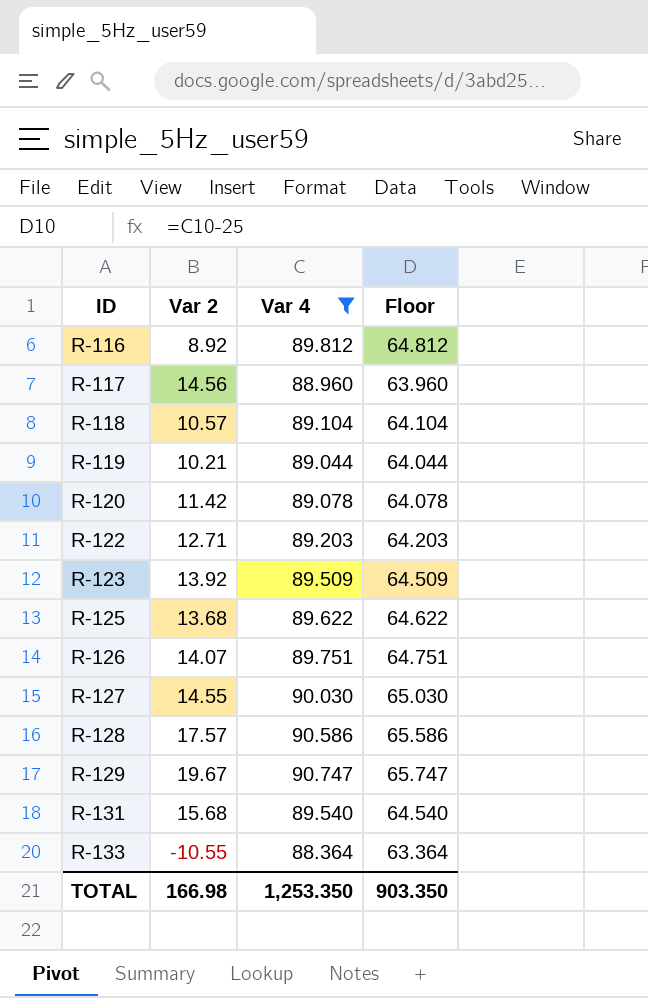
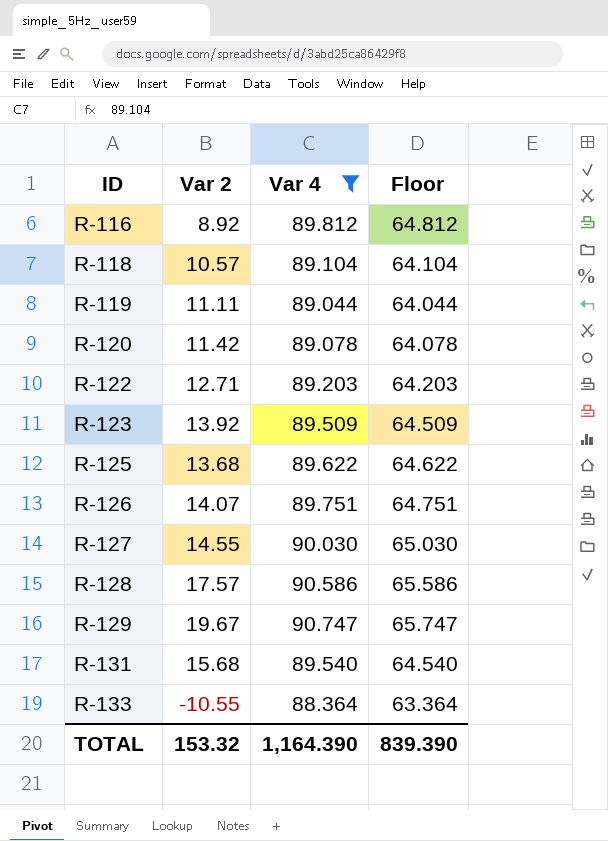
row R-117: 14.56 | 88.960 | 63.960 -> none
R-119 | Var 2: 10.21 -> 11.11
TOTAL | Var 2: 166.98 -> 153.32
TOTAL | Var 4: 1,253.350 -> 1,164.390
TOTAL | Floor: 903.350 -> 839.390

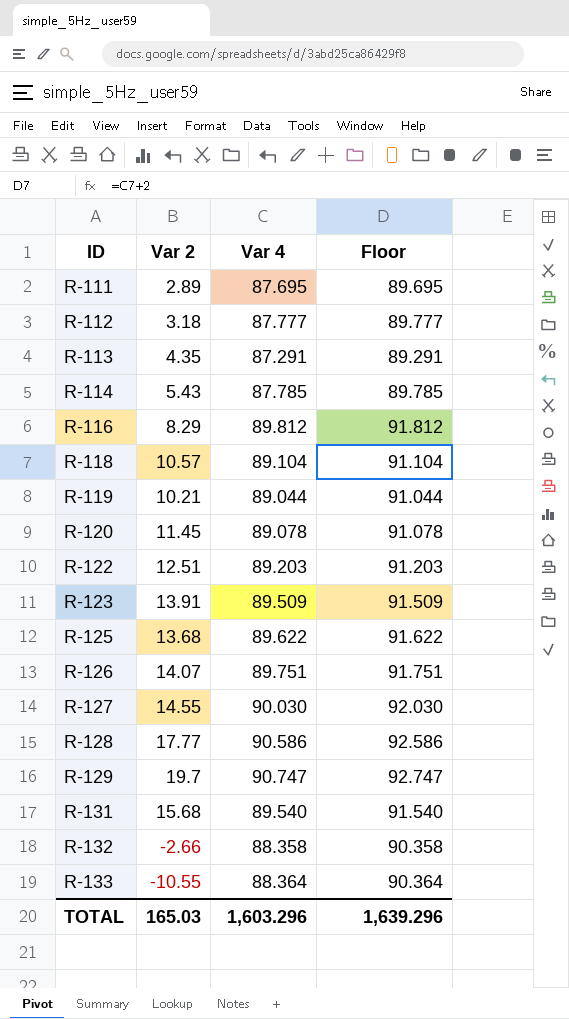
filter: Var 4 >= 88.364 -> none
column Floor | formula: [Var 4] - 25 -> [Var 4] + 2
R-116 | Var 2: 8.92 -> 8.29
R-119 | Var 2: 11.11 -> 10.21
R-120 | Var 2: 11.42 -> 11.45
R-122 | Var 2: 12.71 -> 12.51
R-123 | Var 2: 13.92 -> 13.91
R-128 | Var 2: 17.57 -> 17.77
R-129 | Var 2: 19.67 -> 19.7
TOTAL | Var 2: 153.32 -> 165.03
TOTAL | Var 4: 1,164.390 -> 1,603.296
TOTAL | Floor: 839.390 -> 1,639.296

